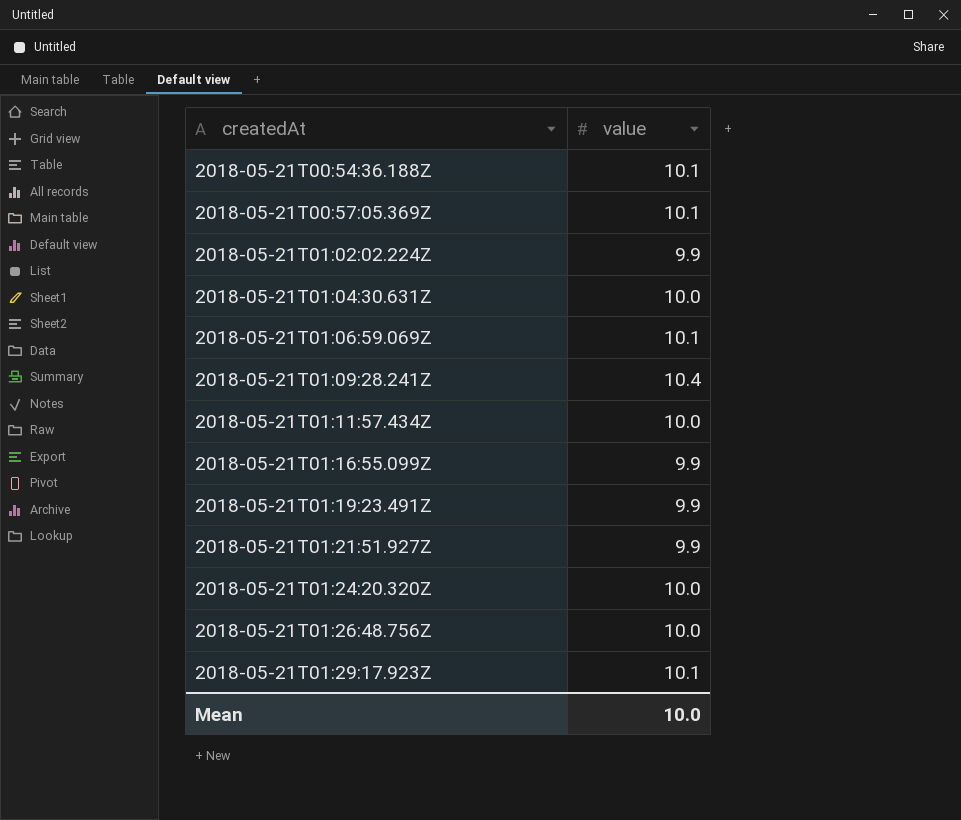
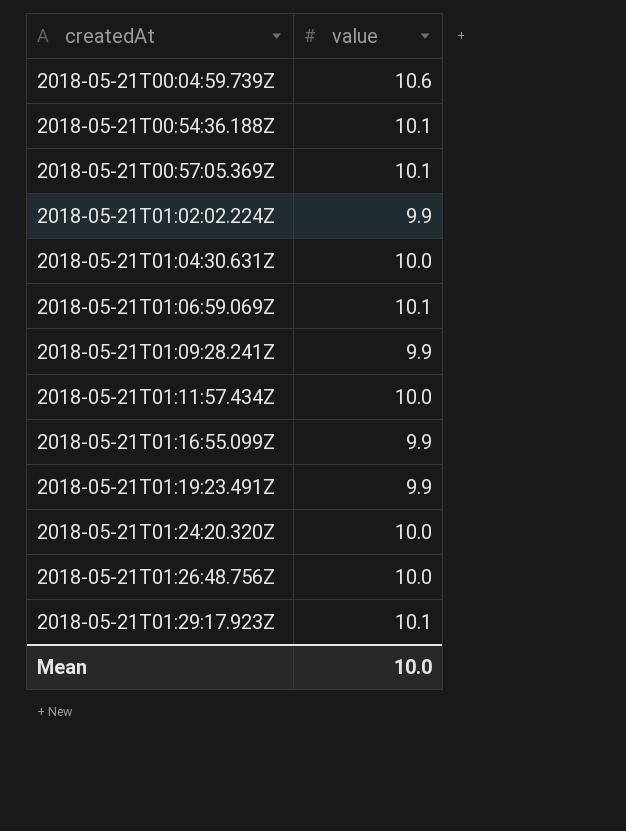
row 2018-05-21T01:21:51.927Z: 9.9 -> none
row 2018-05-21T00:04:59.739Z: none -> 10.6
2018-05-21T01:09:28.241Z | value: 10.4 -> 9.9

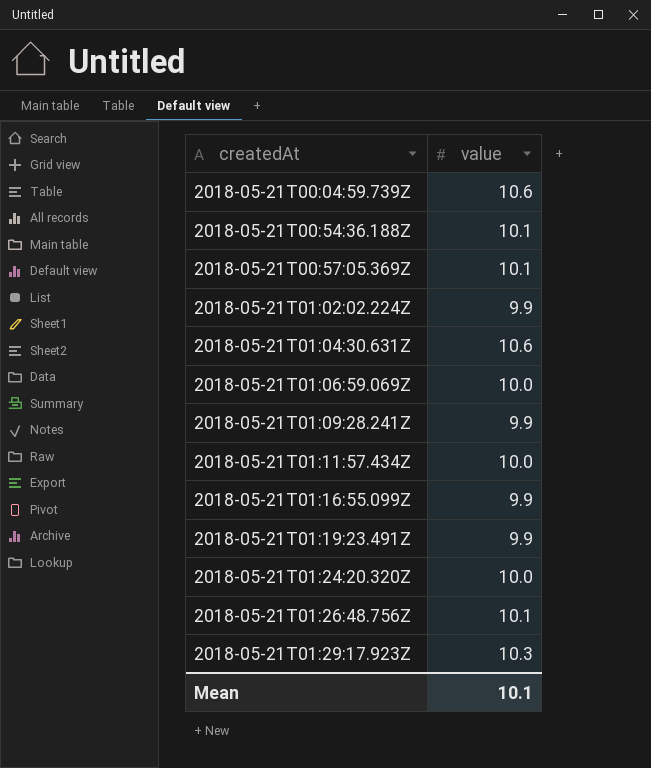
2018-05-21T01:04:30.631Z | value: 10.0 -> 10.6
2018-05-21T01:06:59.069Z | value: 10.1 -> 10.0
2018-05-21T01:26:48.756Z | value: 10.0 -> 10.1
2018-05-21T01:29:17.923Z | value: 10.1 -> 10.3
Mean | value: 10.0 -> 10.1

